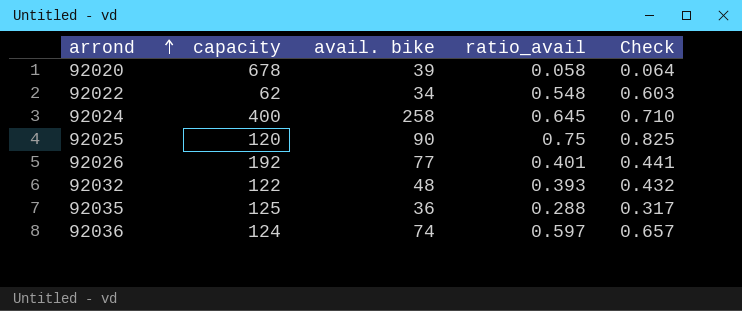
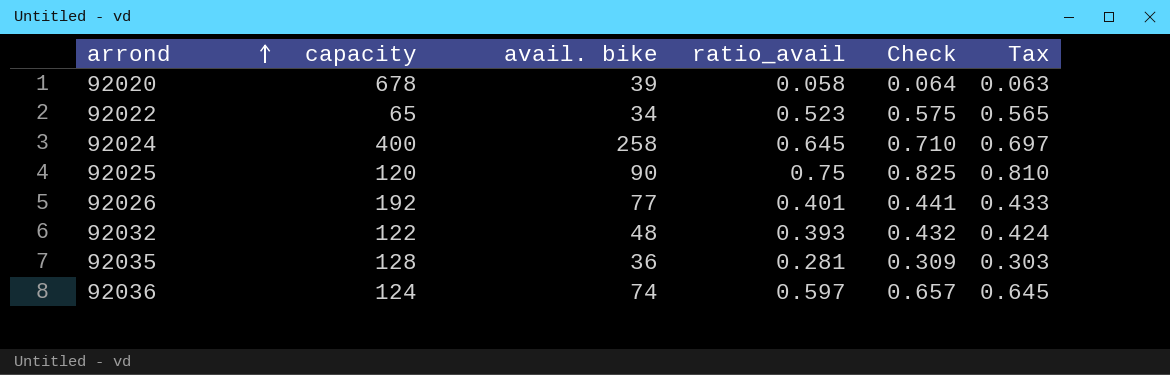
column Tax | formula: none -> [ratio_avail] * 1.08
92022 | capacity: 62 -> 65
92022 | ratio_avail: 0.548 -> 0.523
92022 | Check: 0.603 -> 0.575
92035 | capacity: 125 -> 128
92035 | ratio_avail: 0.288 -> 0.281
92035 | Check: 0.317 -> 0.309

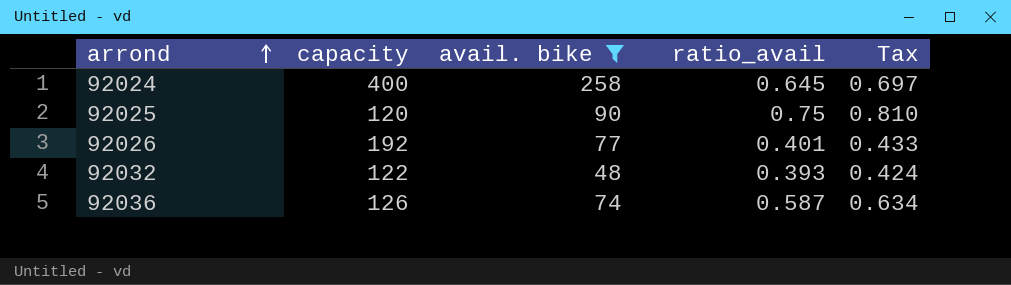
filter: none -> avail. bike >= 48
column Check | formula: [ratio_avail] * 1.1 -> none
92036 | capacity: 124 -> 126
92036 | ratio_avail: 0.597 -> 0.587
92036 | Tax: 0.645 -> 0.634

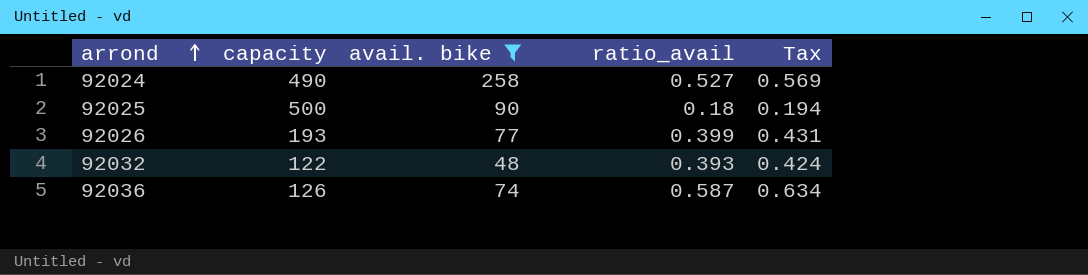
92024 | capacity: 400 -> 490
92024 | ratio_avail: 0.645 -> 0.527
92024 | Tax: 0.697 -> 0.569
92025 | capacity: 120 -> 500
92025 | ratio_avail: 0.75 -> 0.18
92025 | Tax: 0.810 -> 0.194
92026 | capacity: 192 -> 193
92026 | ratio_avail: 0.401 -> 0.399
92026 | Tax: 0.433 -> 0.431

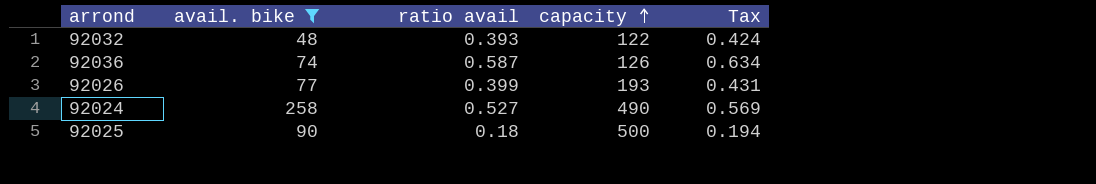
row order: arrond ascending -> capacity ascending
column name: ratio_avail -> ratio avail
column capacity | position: 2 -> 4

